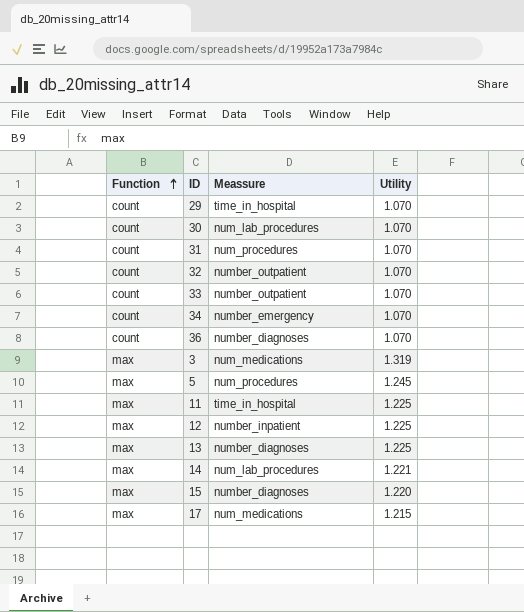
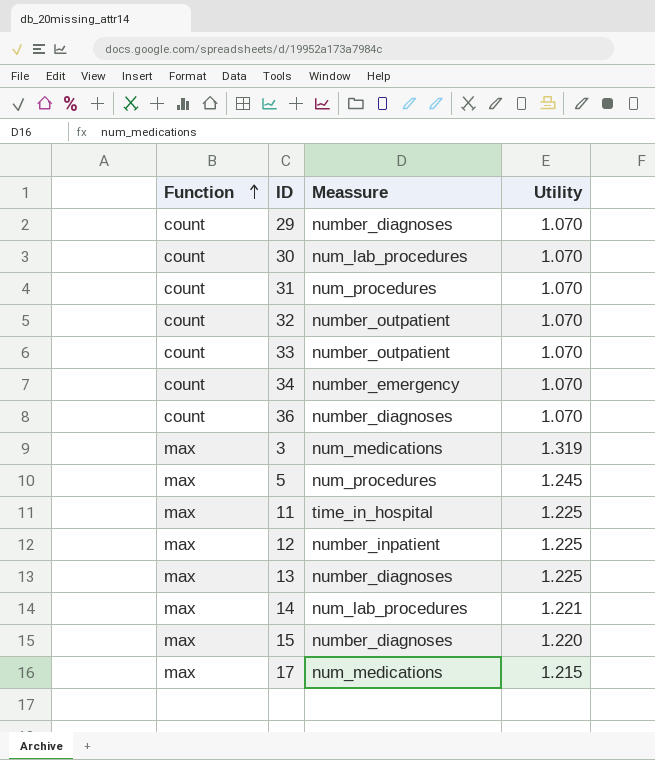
29 | Meassure: time_in_hospital -> number_diagnoses

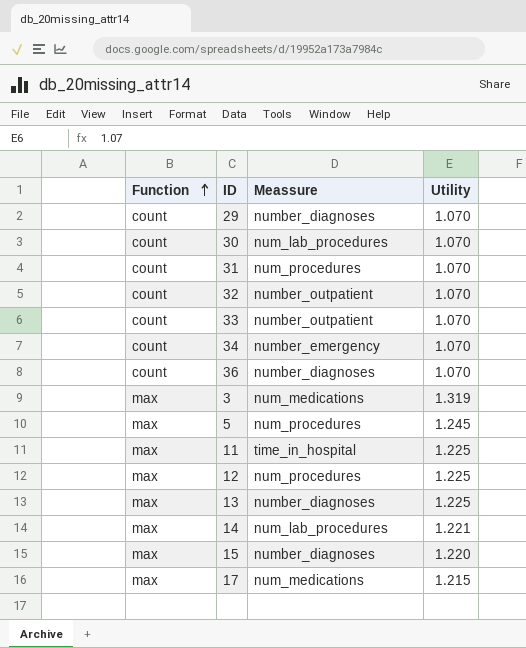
12 | Meassure: number_inpatient -> num_procedures

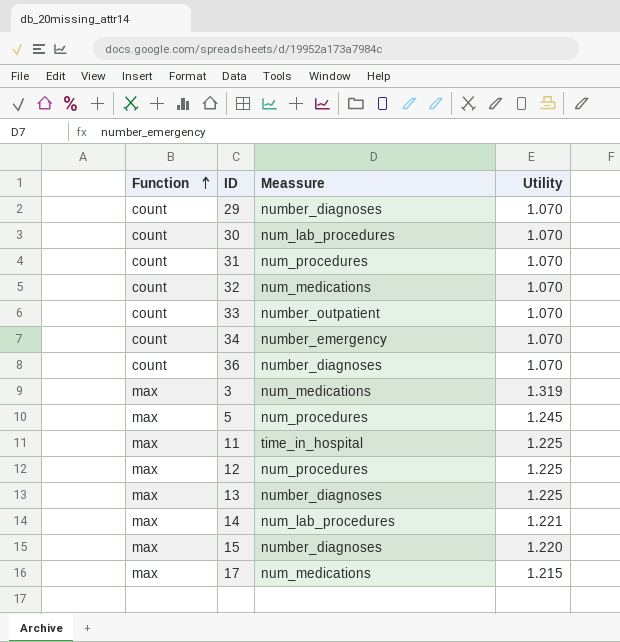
32 | Meassure: number_outpatient -> num_medications

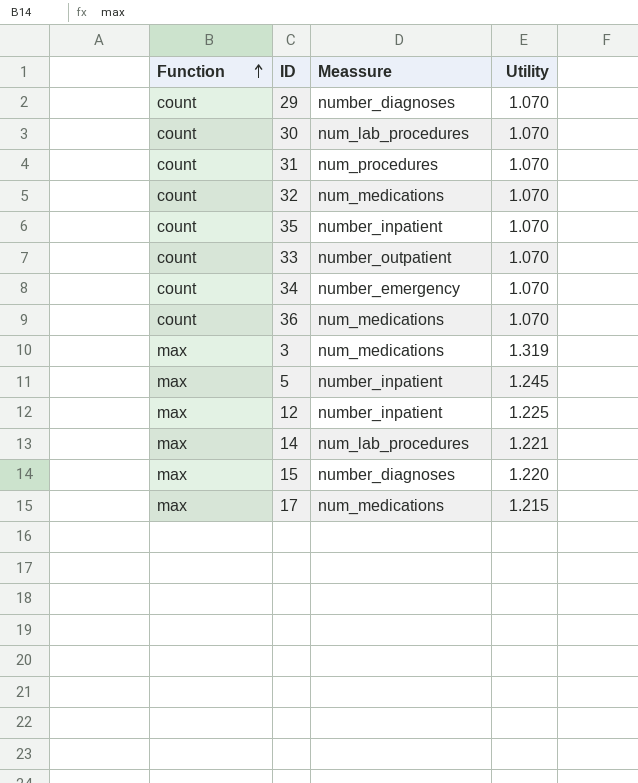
row 11: max | time_in_hospital | 1.225 -> none
row 13: max | number_diagnoses | 1.225 -> none
row 35: none -> count | number_inpatient | 1.070
36 | Meassure: number_diagnoses -> num_medications
5 | Meassure: num_procedures -> number_inpatient
12 | Meassure: num_procedures -> number_inpatient

